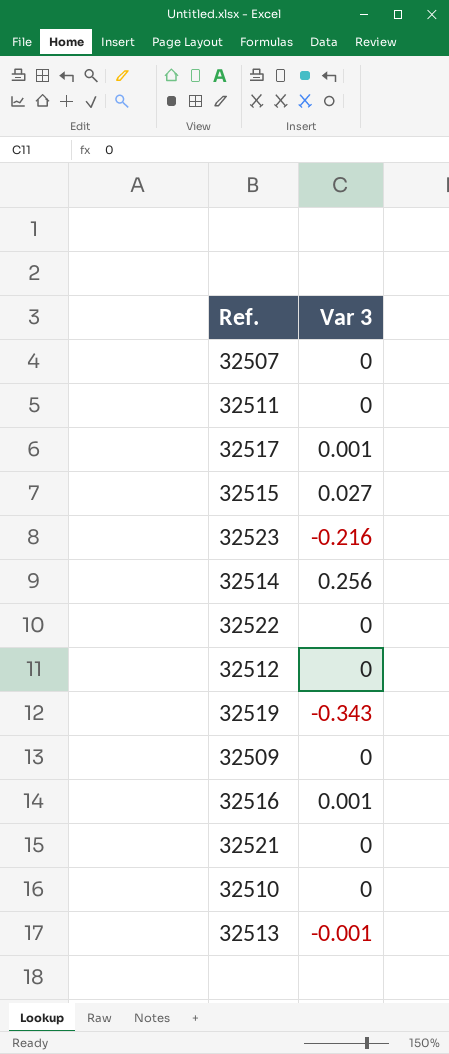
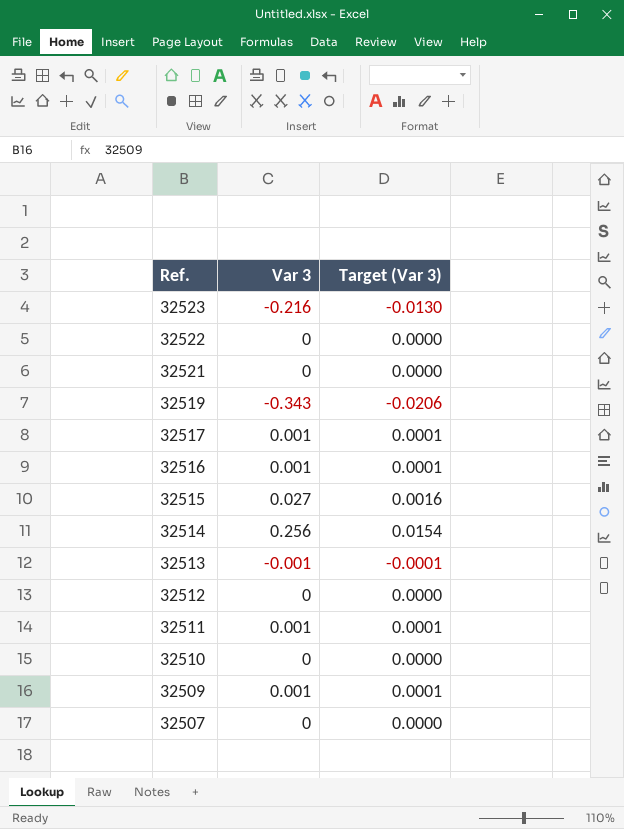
row order: none -> Ref. descending
column Target (Var 3) | formula: none -> [Var 3] * 0.06
32511 | Var 3: 0 -> 0.001
32509 | Var 3: 0 -> 0.001

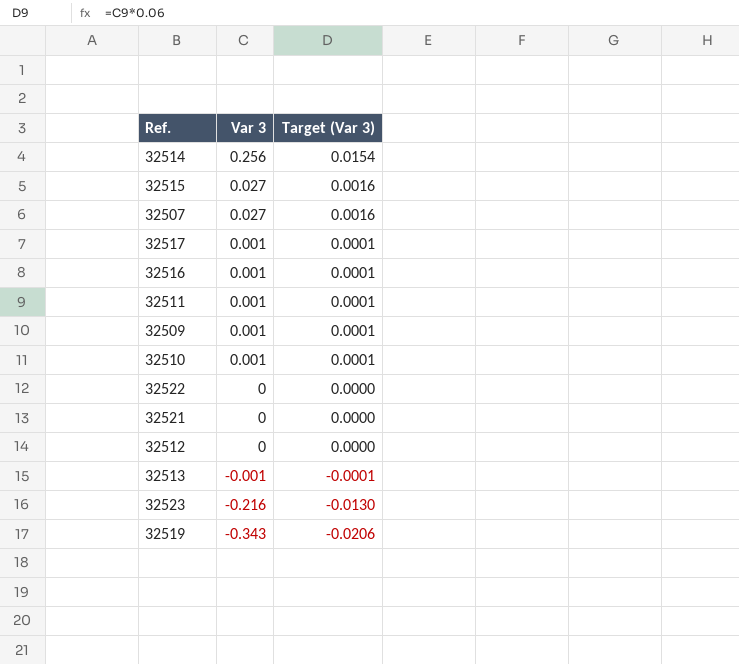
row order: Ref. descending -> Var 3 descending
32507 | Var 3: 0 -> 0.027
32507 | Target (Var 3): 0.0000 -> 0.0016
32510 | Var 3: 0 -> 0.001
32510 | Target (Var 3): 0.0000 -> 0.0001

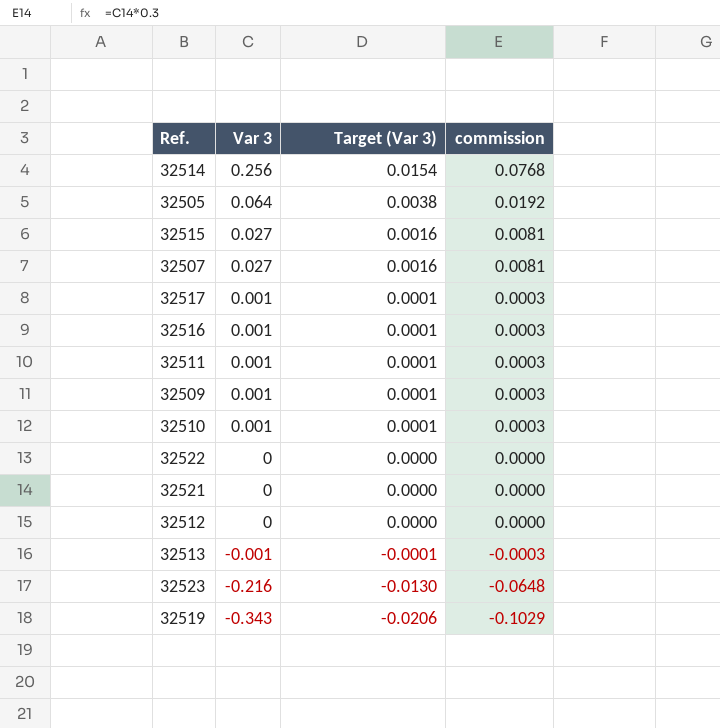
column commission | formula: none -> [Var 3] * 0.3
row 32505: none -> 0.064 | 0.0038 | 0.0192

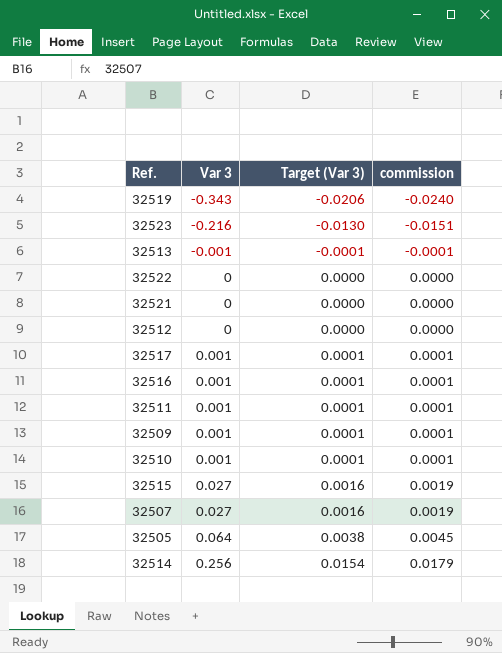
row order: Var 3 descending -> Var 3 ascending
column commission | formula: [Var 3] * 0.3 -> [Var 3] * 0.07

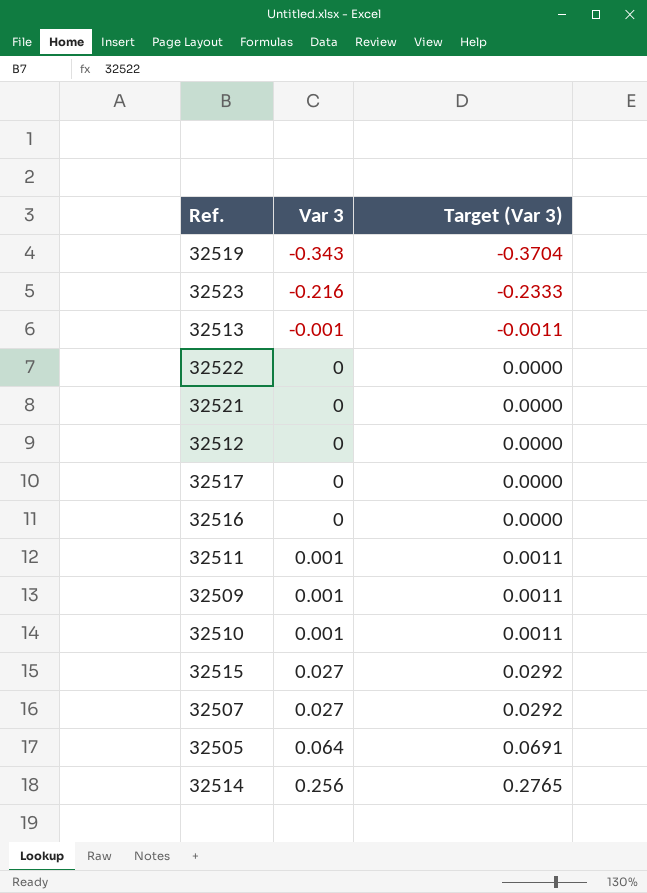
column commission | formula: [Var 3] * 0.07 -> none
column Target (Var 3) | formula: [Var 3] * 0.06 -> [Var 3] * 1.08
32517 | Var 3: 0.001 -> 0
32516 | Var 3: 0.001 -> 0

